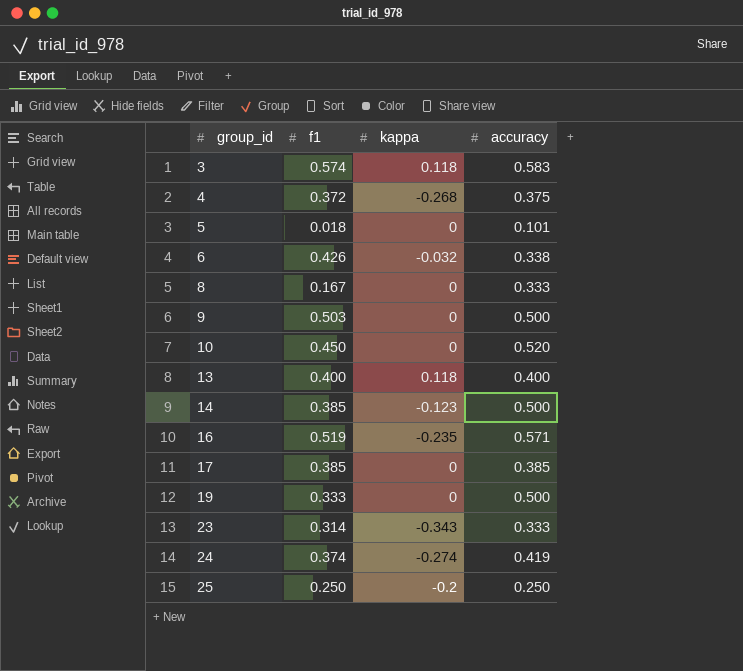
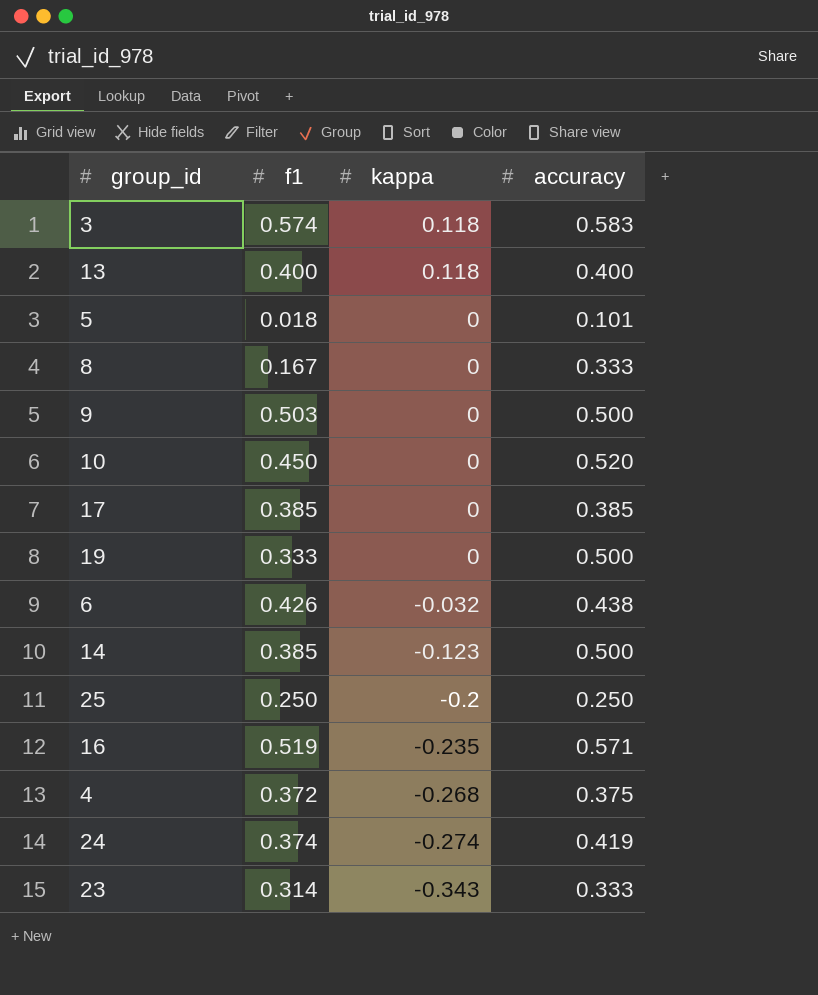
row order: group_id ascending -> kappa descending
6 | accuracy: 0.338 -> 0.438

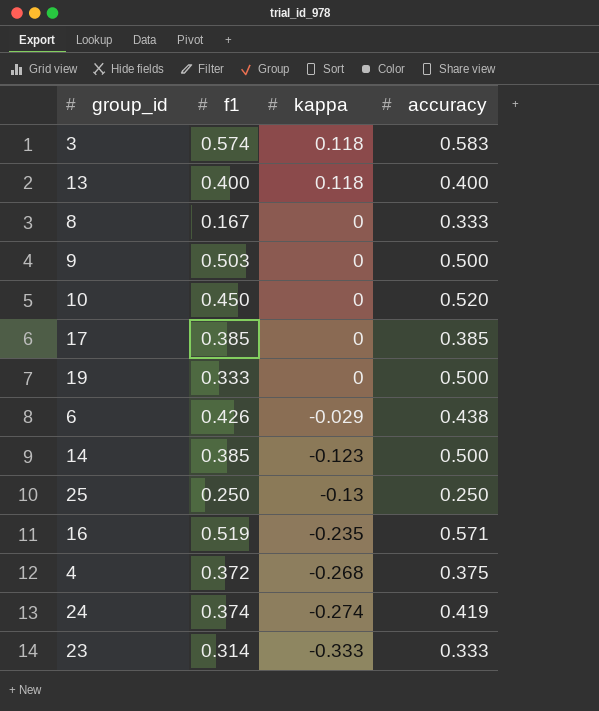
row 5: 0.018 | 0 | 0.101 -> none
6 | kappa: -0.032 -> -0.029
25 | kappa: -0.2 -> -0.13
23 | kappa: -0.343 -> -0.333

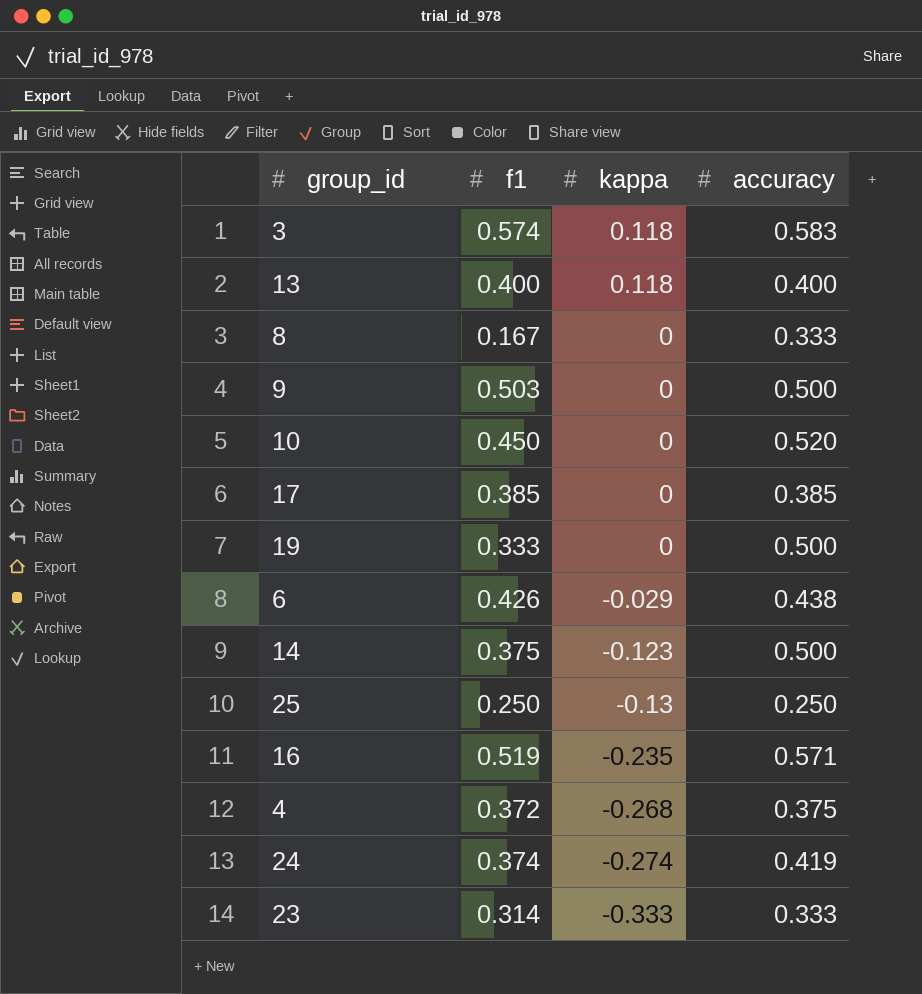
14 | f1: 0.385 -> 0.375

